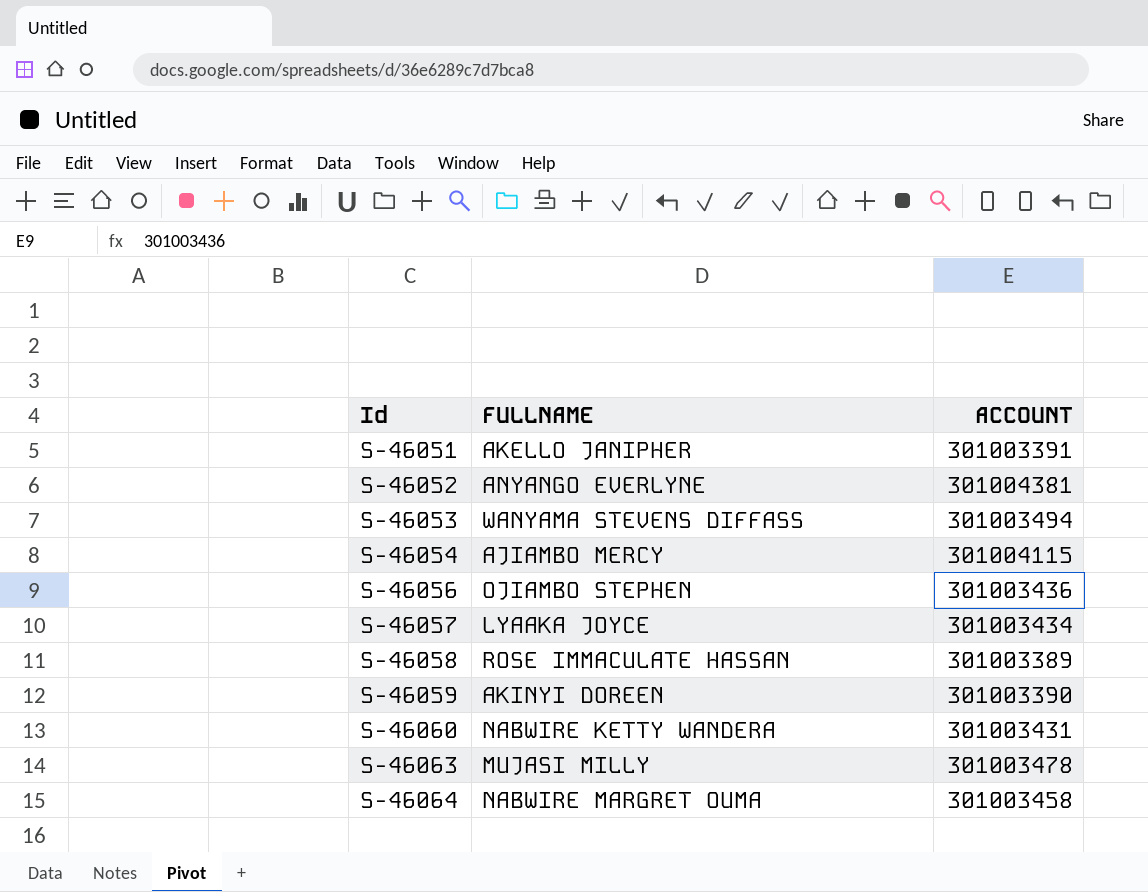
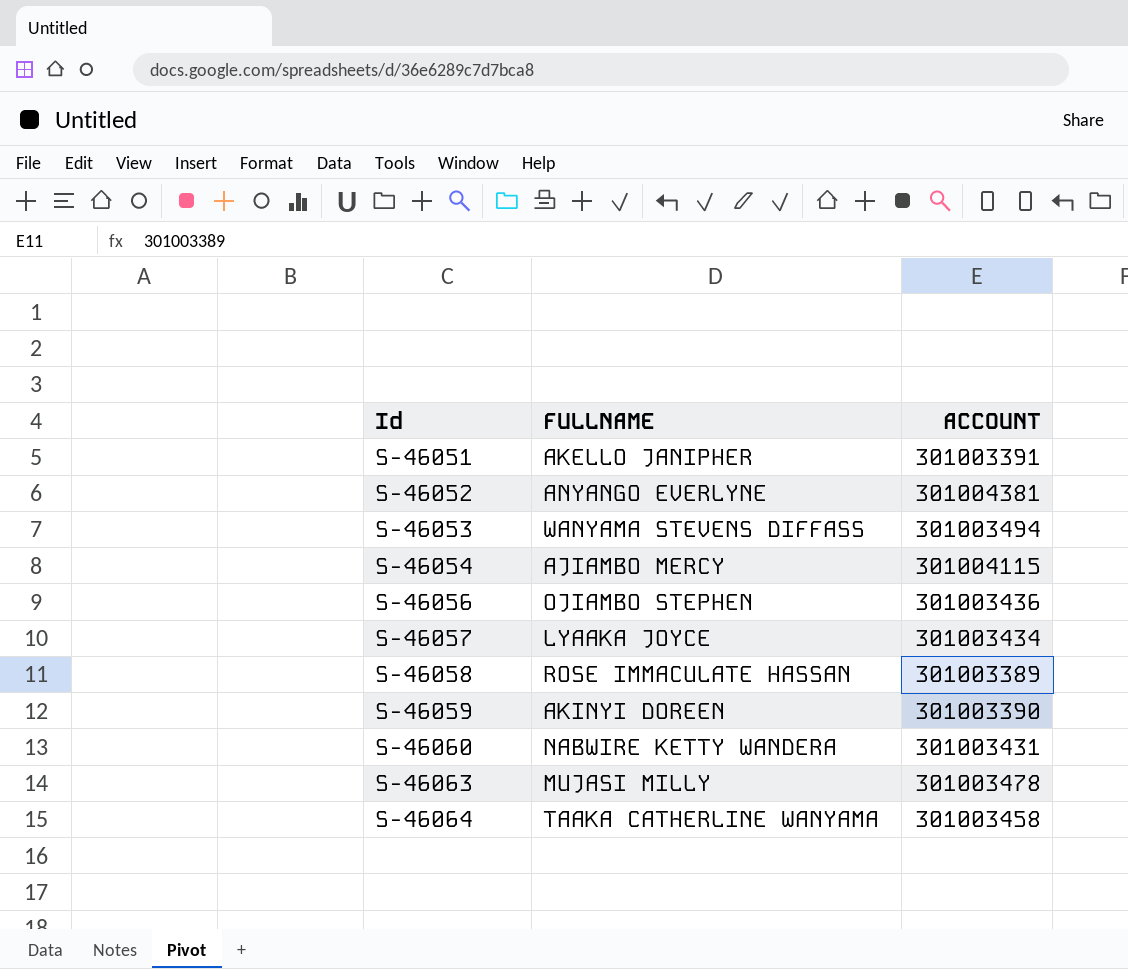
S-46064 | FULLNAME: NABWIRE MARGRET OUMA -> TAAKA CATHERLINE WANYAMA

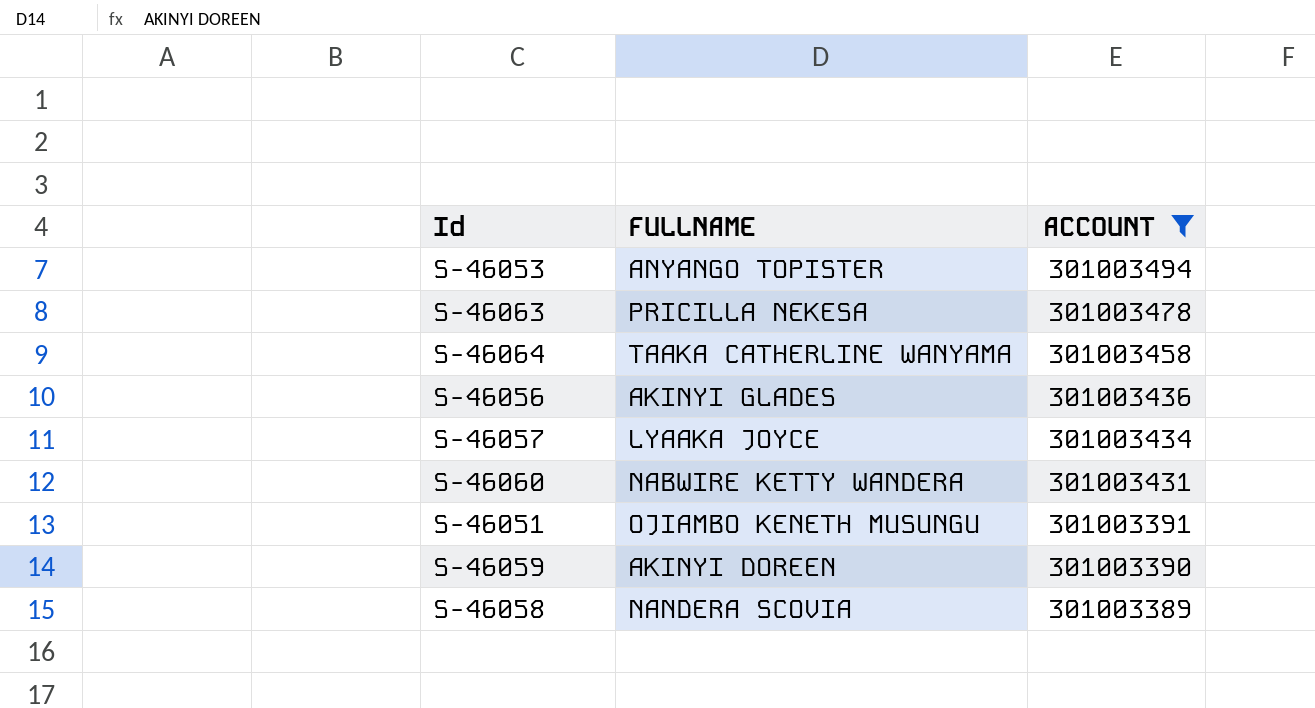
filter: none -> ACCOUNT <= 301003494
row order: Id ascending -> ACCOUNT descending
S-46053 | FULLNAME: WANYAMA STEVENS DIFFASS -> ANYANGO TOPISTER
S-46063 | FULLNAME: MUJASI MILLY -> PRICILLA NEKESA
S-46056 | FULLNAME: OJIAMBO STEPHEN -> AKINYI GLADES
S-46051 | FULLNAME: AKELLO JANIPHER -> OJIAMBO KENETH MUSUNGU
S-46058 | FULLNAME: ROSE IMMACULATE HASSAN -> NANDERA SCOVIA

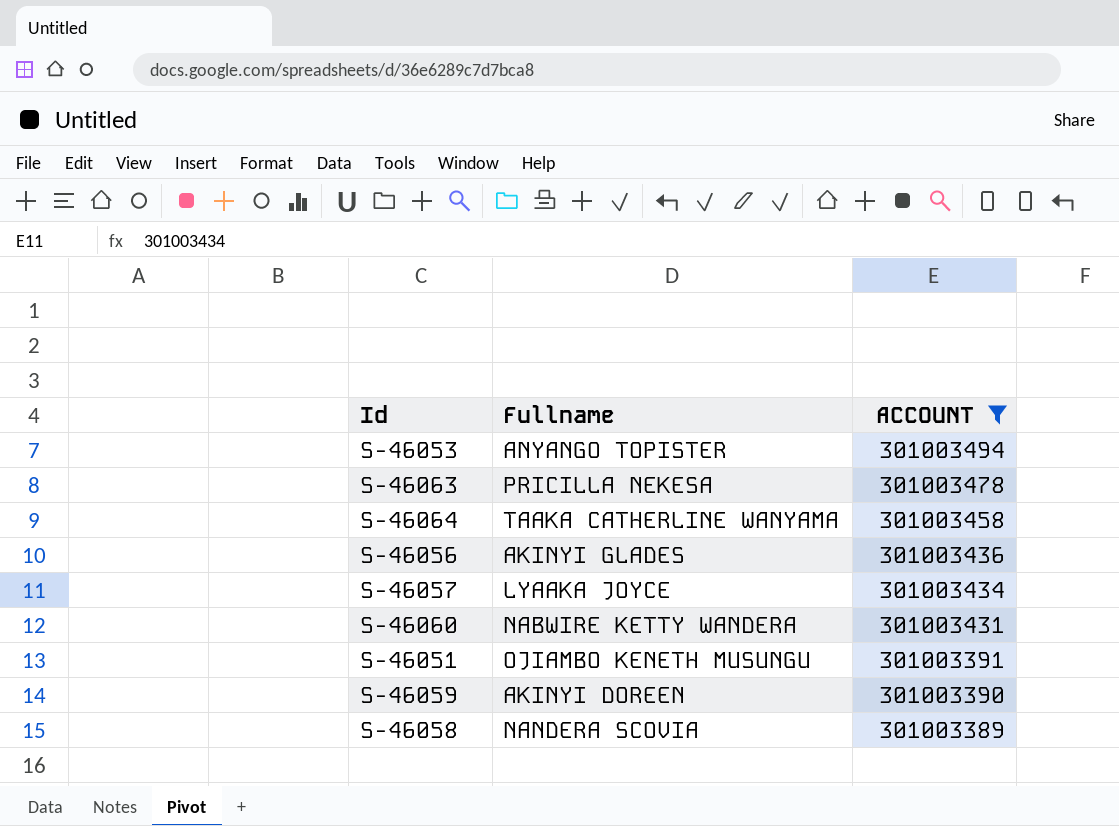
column name: FULLNAME -> Fullname

